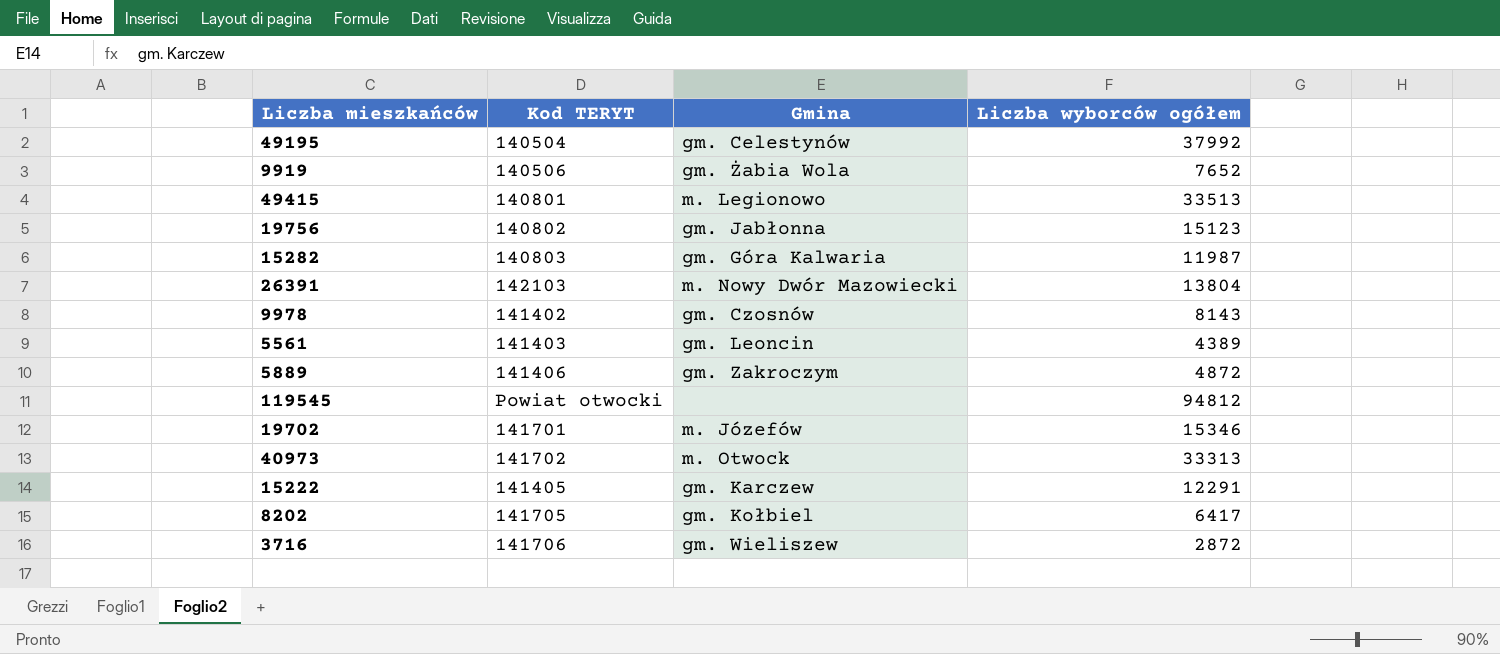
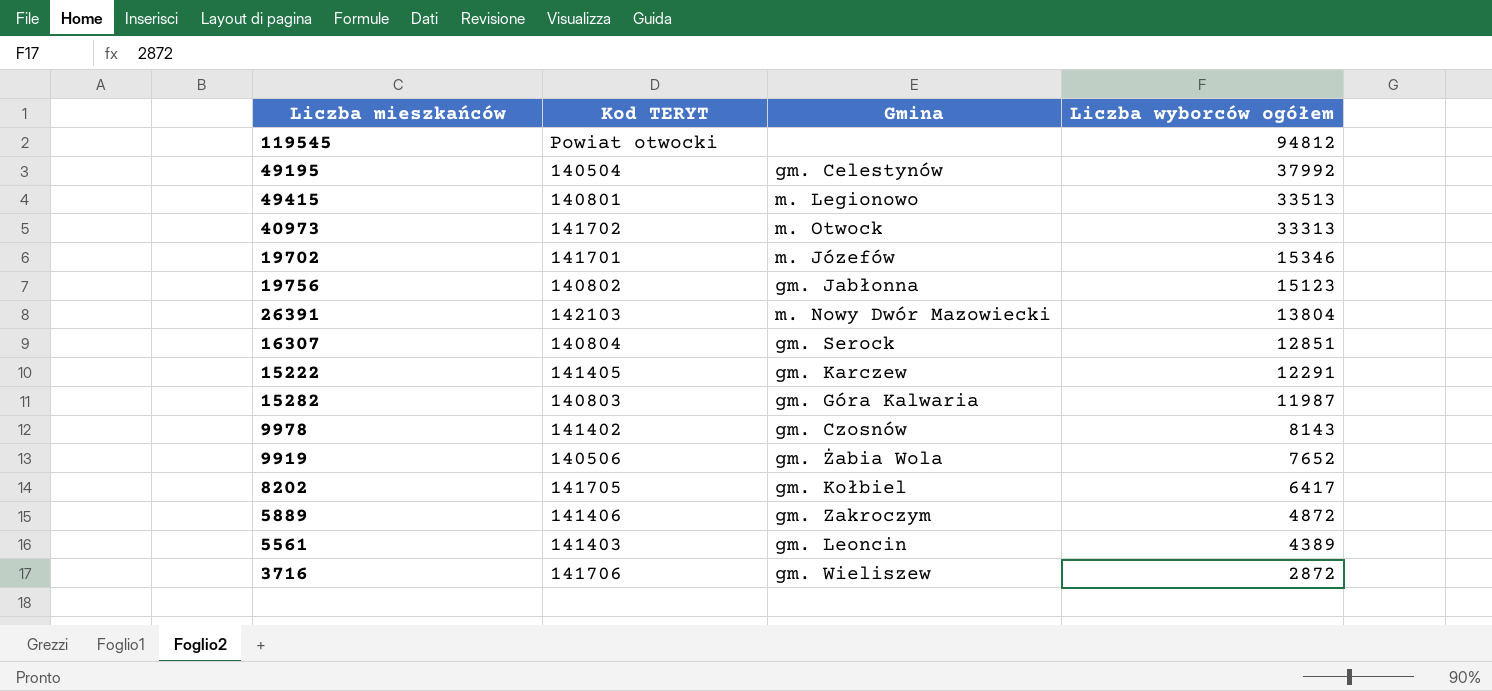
row order: none -> Liczba wyborców ogółem descending
row 16307: none -> 140804 | gm. Serock | 12851

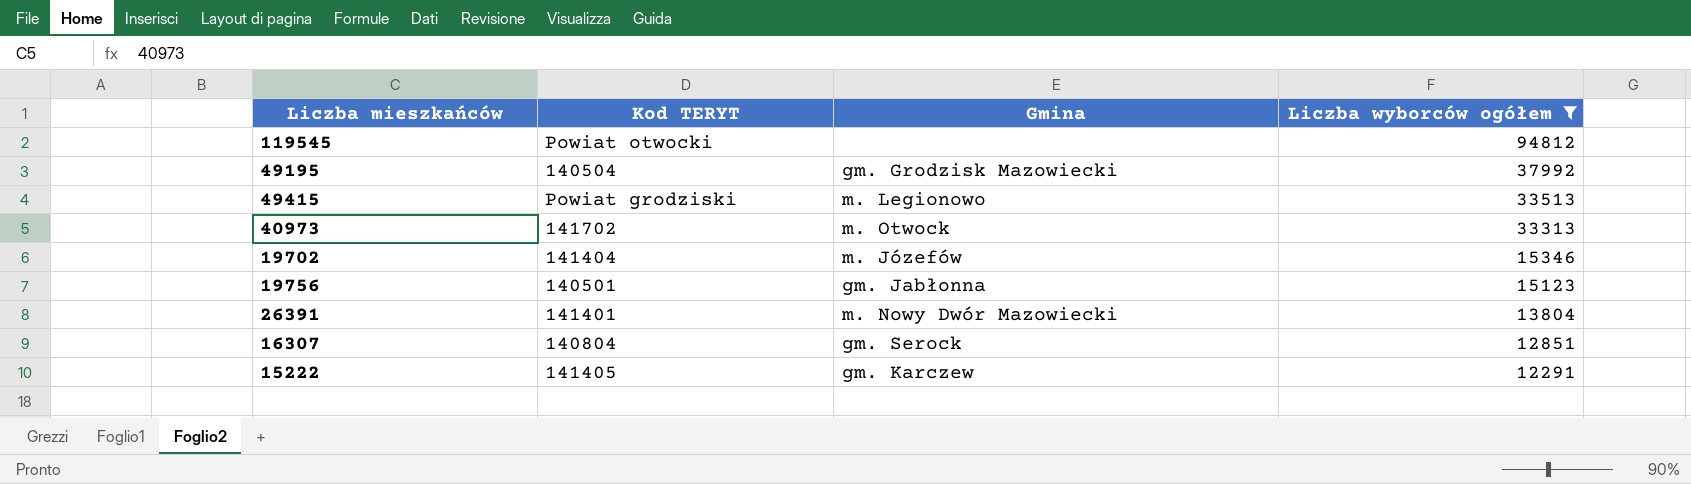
filter: none -> Liczba wyborców ogółem >= 12291
49195 | Gmina: gm. Celestynów -> gm. Grodzisk Mazowiecki
49415 | Kod TERYT: 140801 -> Powiat grodziski
19702 | Kod TERYT: 141701 -> 141404
19756 | Kod TERYT: 140802 -> 140501
26391 | Kod TERYT: 142103 -> 141401

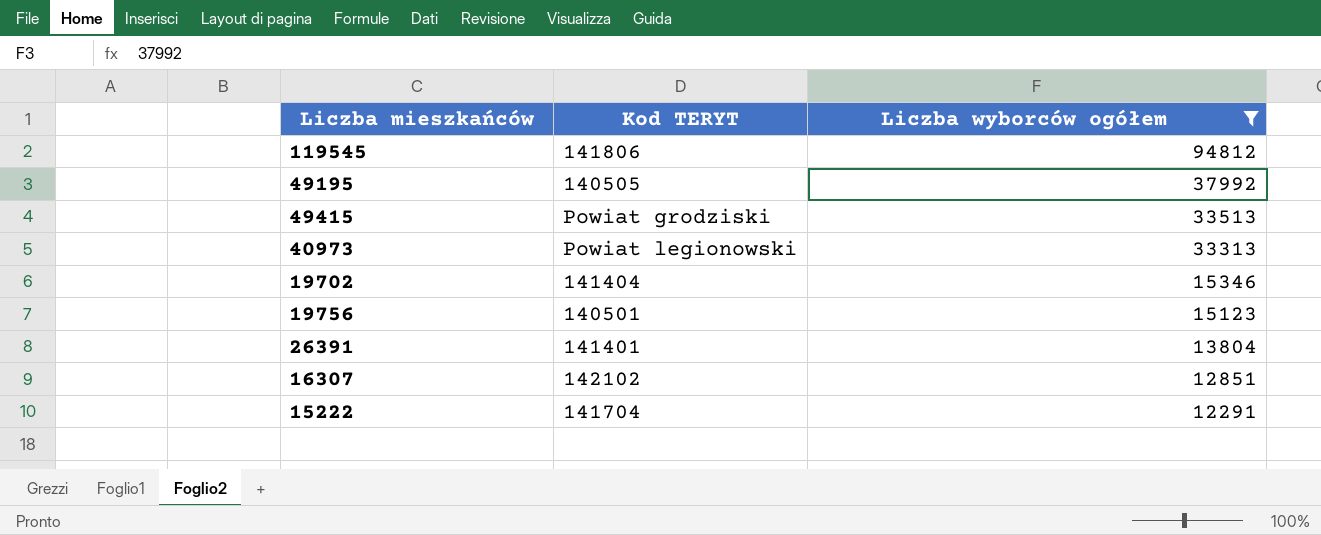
column Gmina | position: 3 -> none
119545 | Kod TERYT: Powiat otwocki -> 141806
49195 | Kod TERYT: 140504 -> 140505
40973 | Kod TERYT: 141702 -> Powiat legionowski
16307 | Kod TERYT: 140804 -> 142102
15222 | Kod TERYT: 141405 -> 141704

